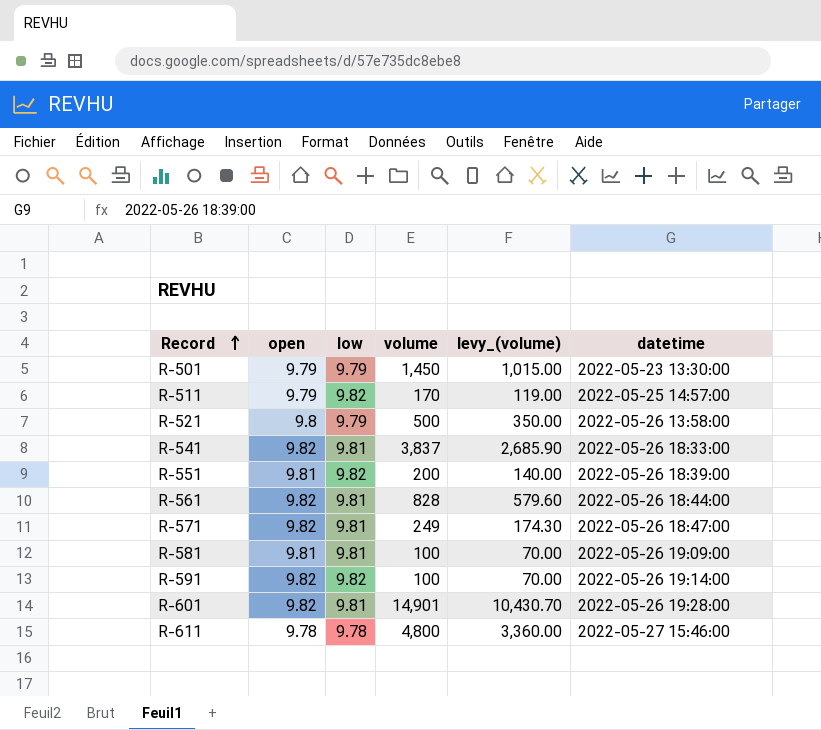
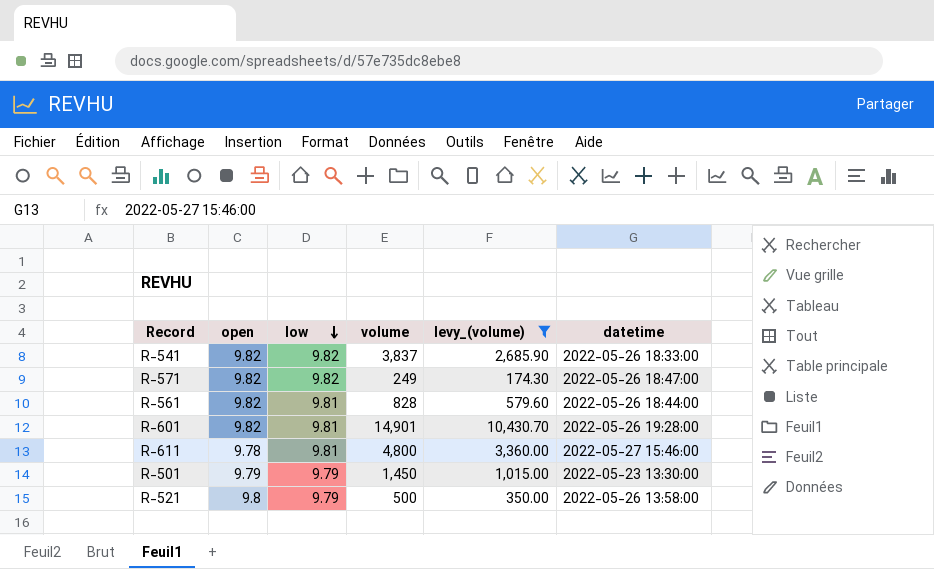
filter: none -> levy_(volume) >= 174.30
row order: Record ascending -> low descending
R-541 | low: 9.81 -> 9.82
R-571 | low: 9.81 -> 9.82
R-611 | low: 9.78 -> 9.81

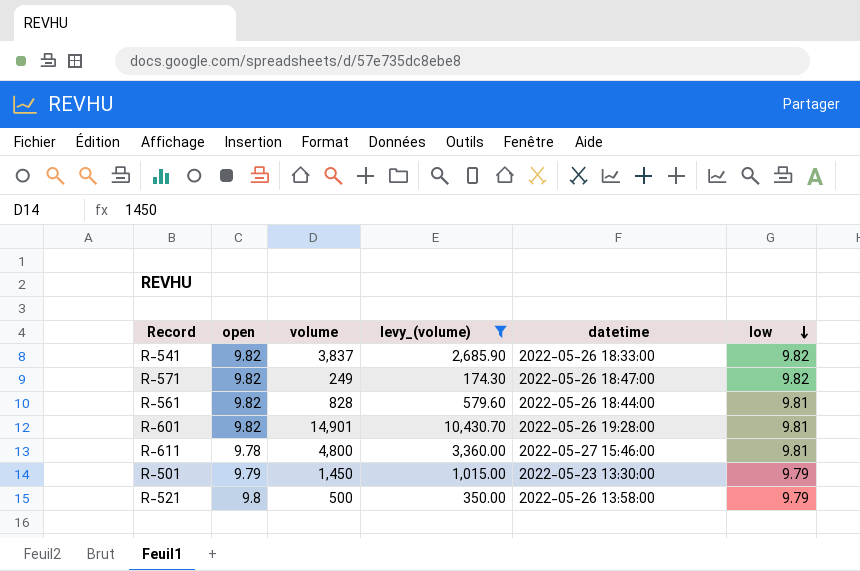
column low | position: 3 -> 6

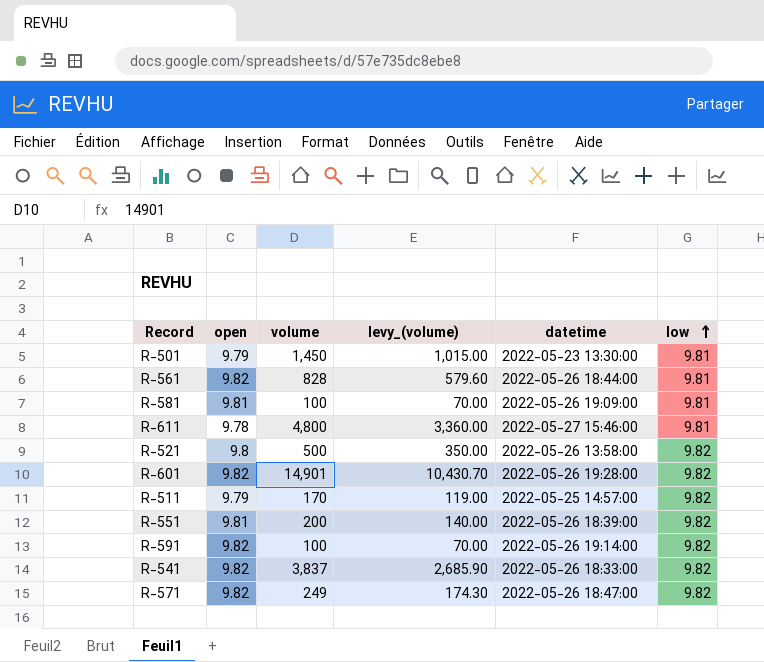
filter: levy_(volume) >= 174.30 -> none
row order: low descending -> low ascending
R-501 | low: 9.79 -> 9.81
R-521 | low: 9.79 -> 9.82
R-601 | low: 9.81 -> 9.82

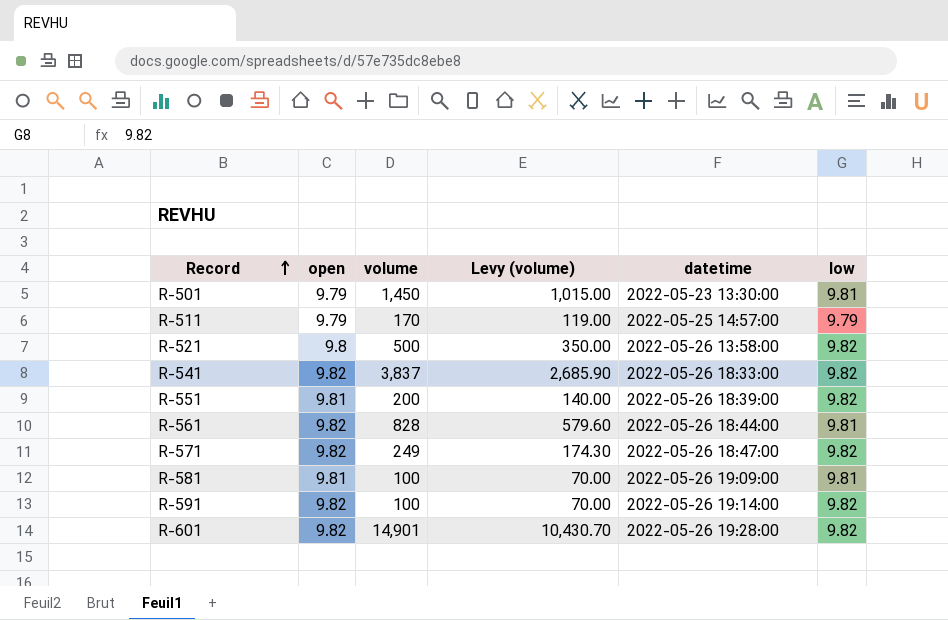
row order: low ascending -> Record ascending
column name: levy_(volume) -> Levy (volume)
row R-611: 9.78 | 4,800 | 3,360.00 | 2022-05-27 15:46:00 | 9.81 -> none
R-511 | low: 9.82 -> 9.79

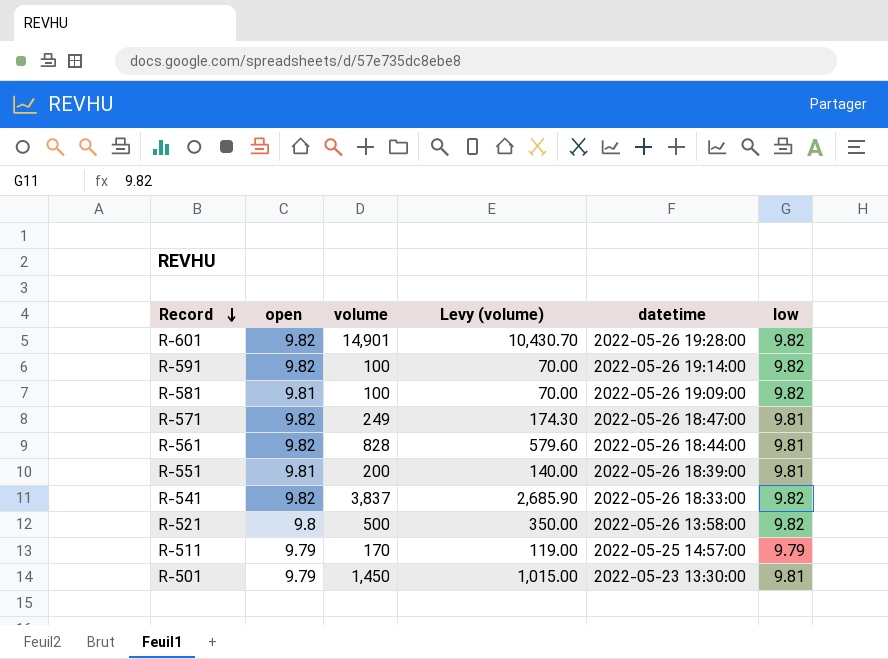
row order: Record ascending -> Record descending
R-581 | low: 9.81 -> 9.82
R-571 | low: 9.82 -> 9.81
R-551 | low: 9.82 -> 9.81

